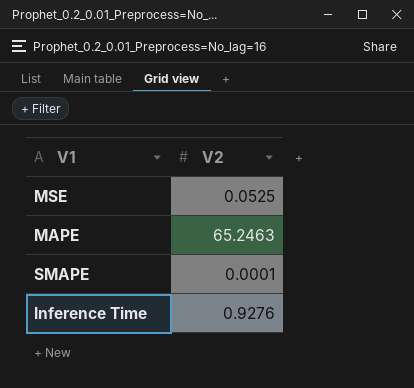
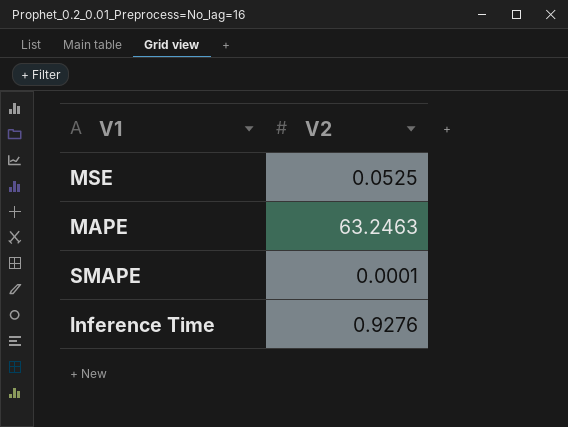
MAPE | V2: 65.2463 -> 63.2463

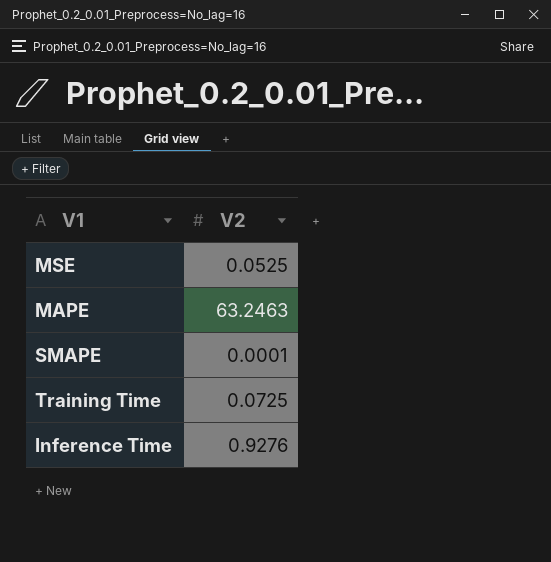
row Training Time: none -> 0.0725

